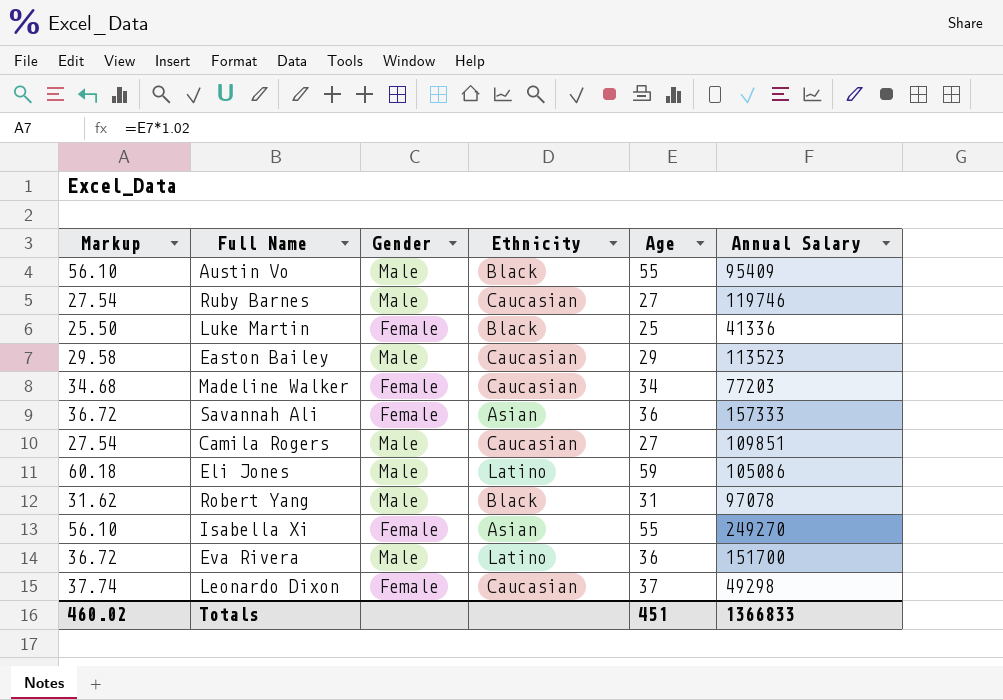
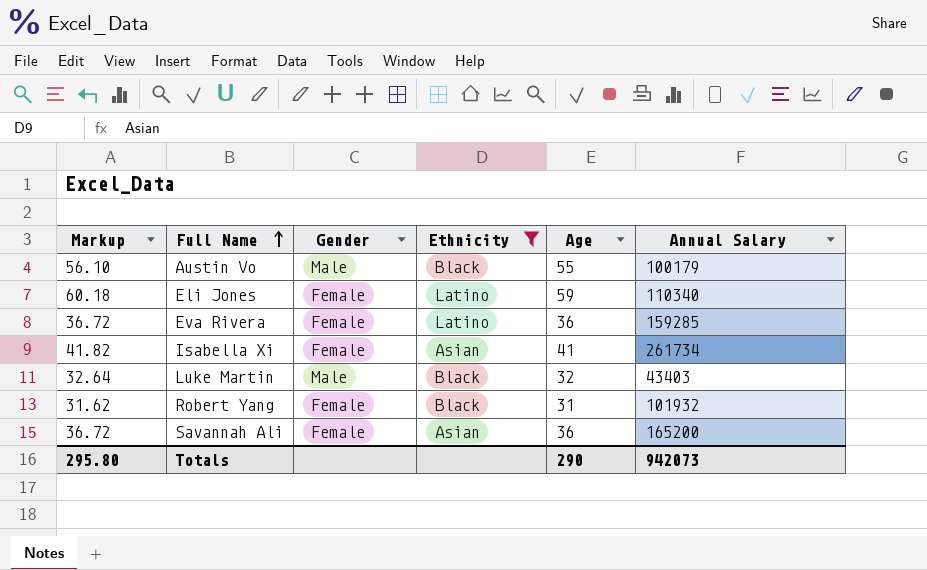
filter: none -> Ethnicity != Caucasian
row order: none -> Full Name ascending
Austin Vo | Annual Salary: 95409 -> 100179
Eli Jones | Gender: Male -> Female
Eli Jones | Annual Salary: 105086 -> 110340
Eva Rivera | Gender: Male -> Female
Eva Rivera | Annual Salary: 151700 -> 159285
Isabella Xi | Markup: 56.10 -> 41.82
Isabella Xi | Age: 55 -> 41
Isabella Xi | Annual Salary: 249270 -> 261734
Luke Martin | Markup: 25.50 -> 32.64
Luke Martin | Gender: Female -> Male
Luke Martin | Age: 25 -> 32
Luke Martin | Annual Salary: 41336 -> 43403
Robert Yang | Gender: Male -> Female
Robert Yang | Annual Salary: 97078 -> 101932
Savannah Ali | Annual Salary: 157333 -> 165200
Totals | Markup: 460.02 -> 295.80
Totals | Age: 451 -> 290
Totals | Annual Salary: 1366833 -> 942073

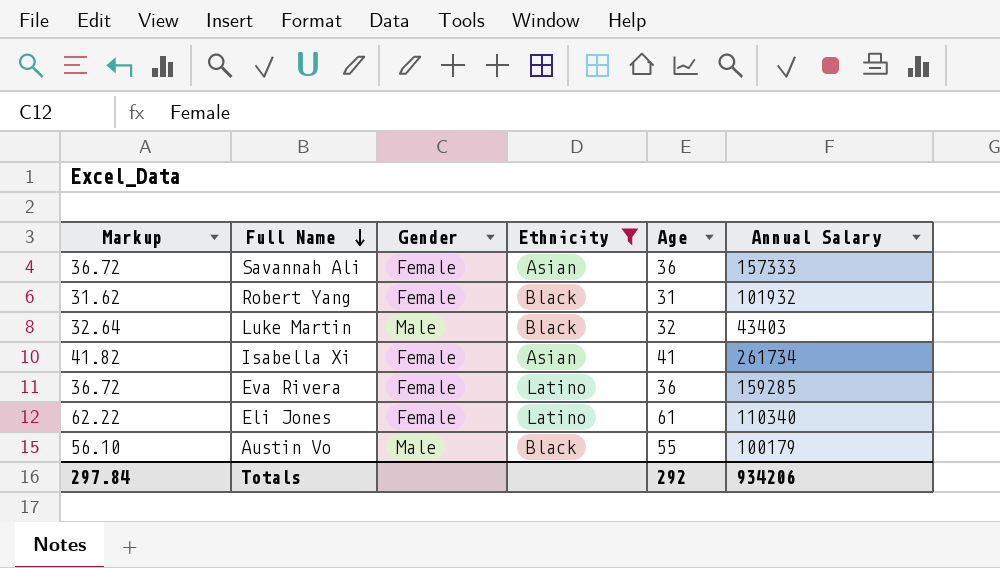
row order: Full Name ascending -> Full Name descending
Savannah Ali | Annual Salary: 165200 -> 157333
Eli Jones | Markup: 60.18 -> 62.22
Eli Jones | Age: 59 -> 61
Totals | Markup: 295.80 -> 297.84
Totals | Age: 290 -> 292
Totals | Annual Salary: 942073 -> 934206

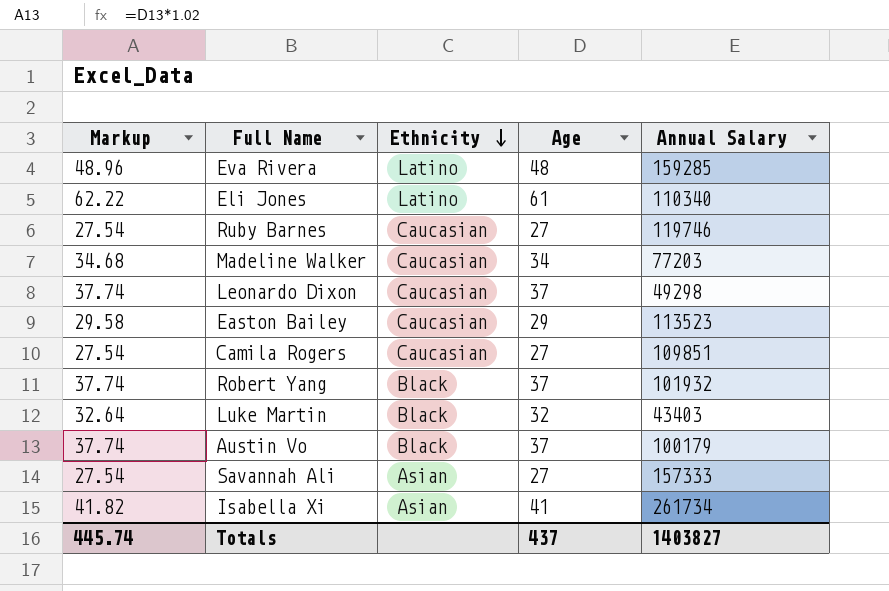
filter: Ethnicity != Caucasian -> none
row order: Full Name descending -> Ethnicity descending
column Gender | position: 3 -> none
Eva Rivera | Markup: 36.72 -> 48.96
Eva Rivera | Age: 36 -> 48
Robert Yang | Markup: 31.62 -> 37.74
Robert Yang | Age: 31 -> 37
Austin Vo | Markup: 56.10 -> 37.74
Austin Vo | Age: 55 -> 37
Savannah Ali | Markup: 36.72 -> 27.54
Savannah Ali | Age: 36 -> 27
Totals | Markup: 297.84 -> 445.74
Totals | Age: 292 -> 437
Totals | Annual Salary: 934206 -> 1403827

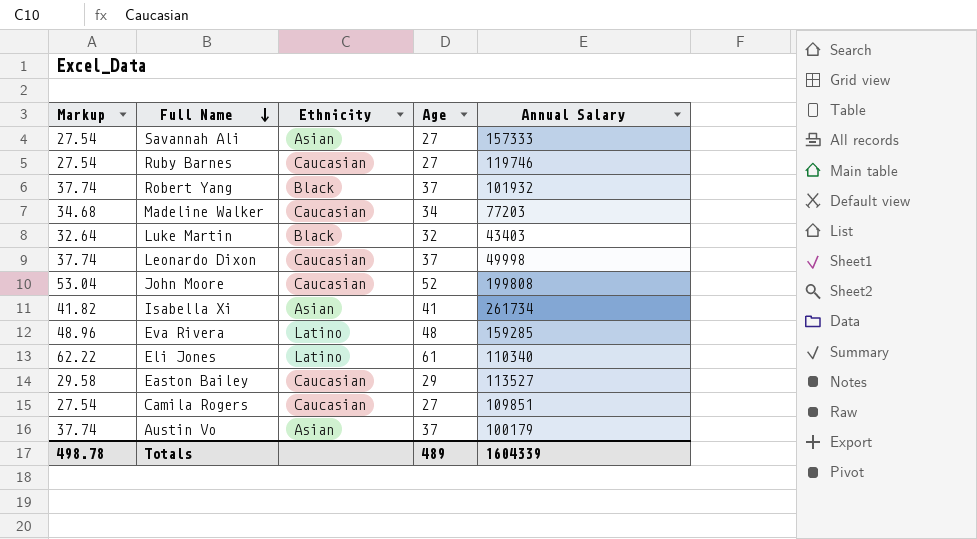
row order: Ethnicity descending -> Full Name descending
Leonardo Dixon | Annual Salary: 49298 -> 49998
row John Moore: none -> 53.04 | Caucasian | 52 | 199808
Easton Bailey | Annual Salary: 113523 -> 113527
Austin Vo | Ethnicity: Black -> Asian
Totals | Markup: 445.74 -> 498.78
Totals | Age: 437 -> 489
Totals | Annual Salary: 1403827 -> 1604339

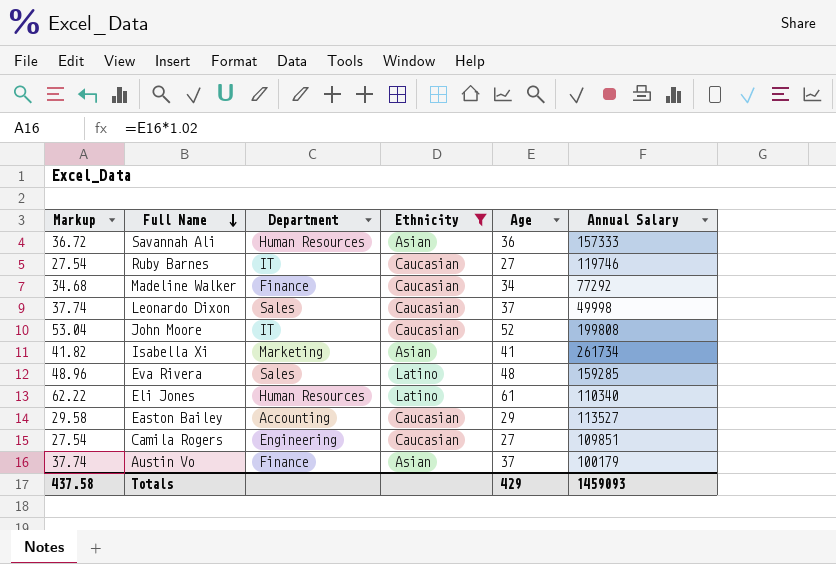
filter: none -> Ethnicity != Black
column Department | position: none -> 3
Savannah Ali | Markup: 27.54 -> 36.72
Savannah Ali | Age: 27 -> 36
Madeline Walker | Annual Salary: 77203 -> 77292
Totals | Markup: 498.78 -> 437.58
Totals | Age: 489 -> 429
Totals | Annual Salary: 1604339 -> 1459093

